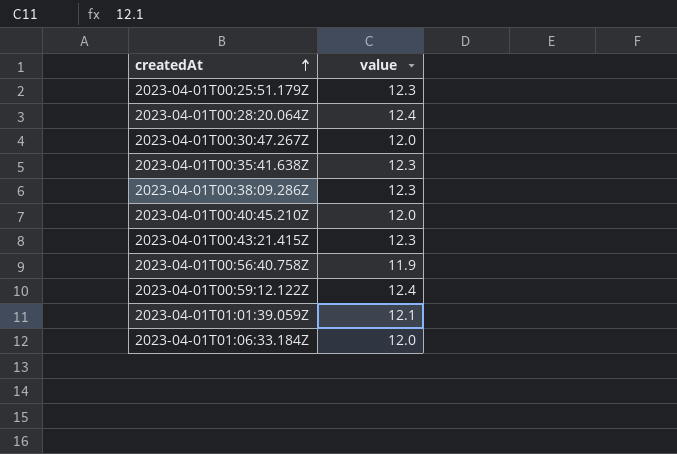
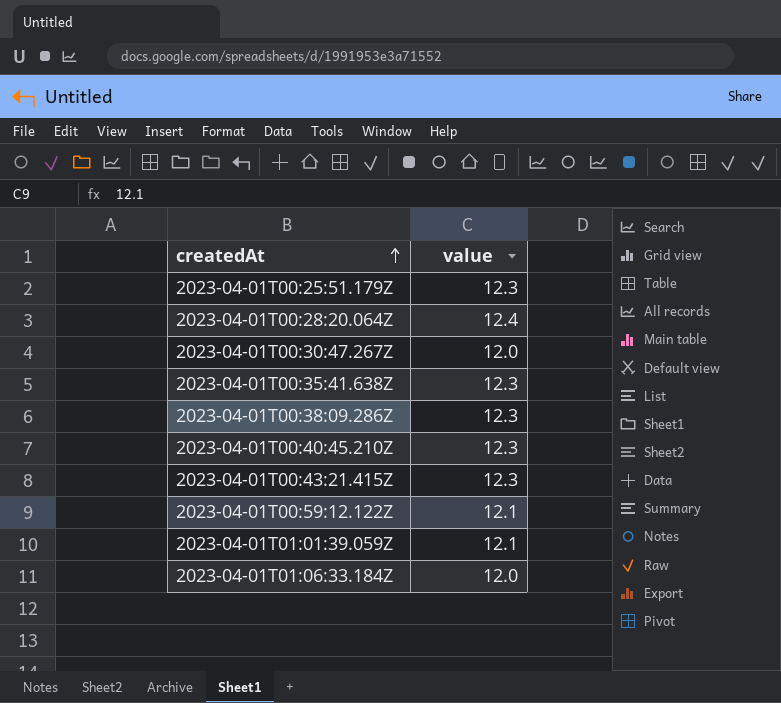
row 2023-04-01T00:56:40.758Z: 11.9 -> none
2023-04-01T00:40:45.210Z | value: 12.0 -> 12.3
2023-04-01T00:59:12.122Z | value: 12.4 -> 12.1

